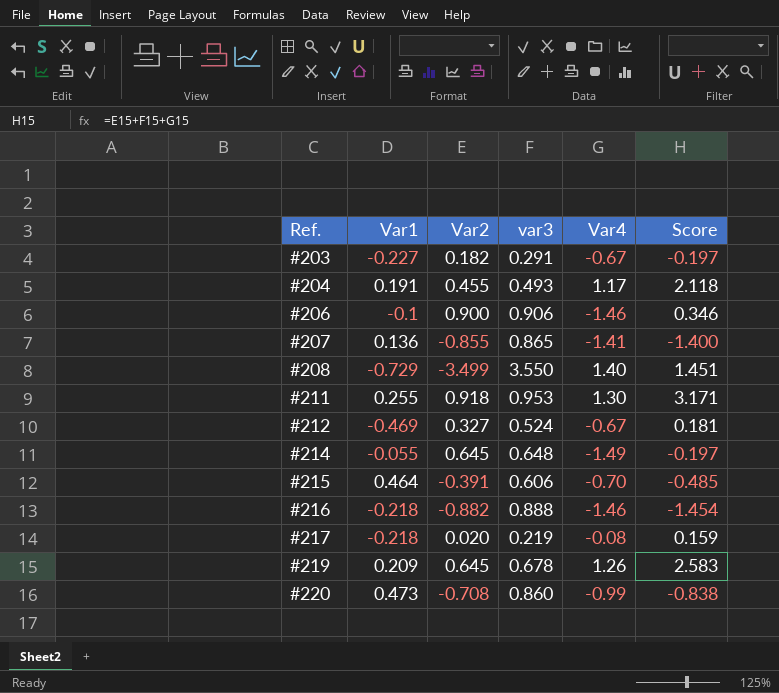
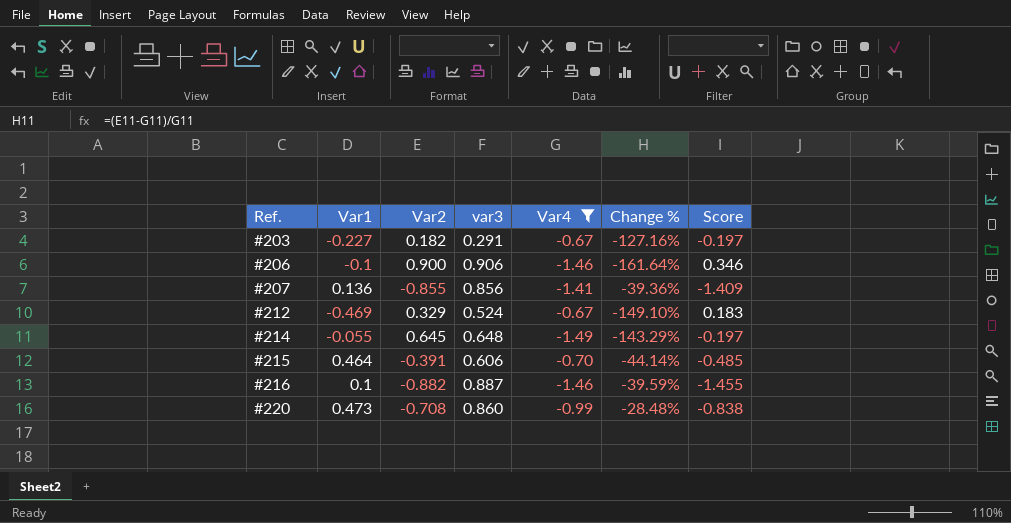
filter: none -> Var4 <= -0.67
column Change % | formula: none -> ([Var2] - [Var4]) / [Var4]
#207 | var3: 0.865 -> 0.856
#207 | Score: -1.400 -> -1.409
#212 | Var2: 0.327 -> 0.329
#212 | Score: 0.181 -> 0.183
#216 | Var1: -0.218 -> 0.1
#216 | var3: 0.888 -> 0.887
#216 | Score: -1.454 -> -1.455

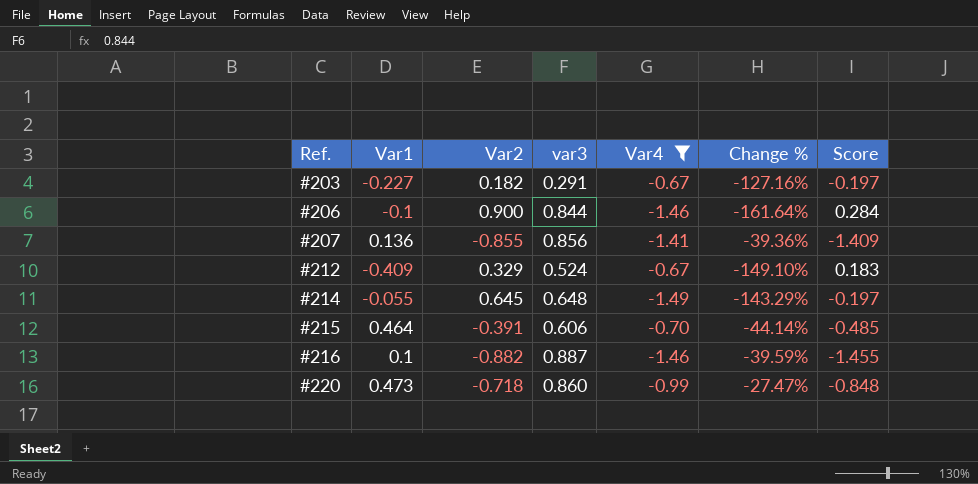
#206 | var3: 0.906 -> 0.844
#206 | Score: 0.346 -> 0.284
#212 | Var1: -0.469 -> -0.409
#220 | Var2: -0.708 -> -0.718
#220 | Change %: -28.48% -> -27.47%
#220 | Score: -0.838 -> -0.848

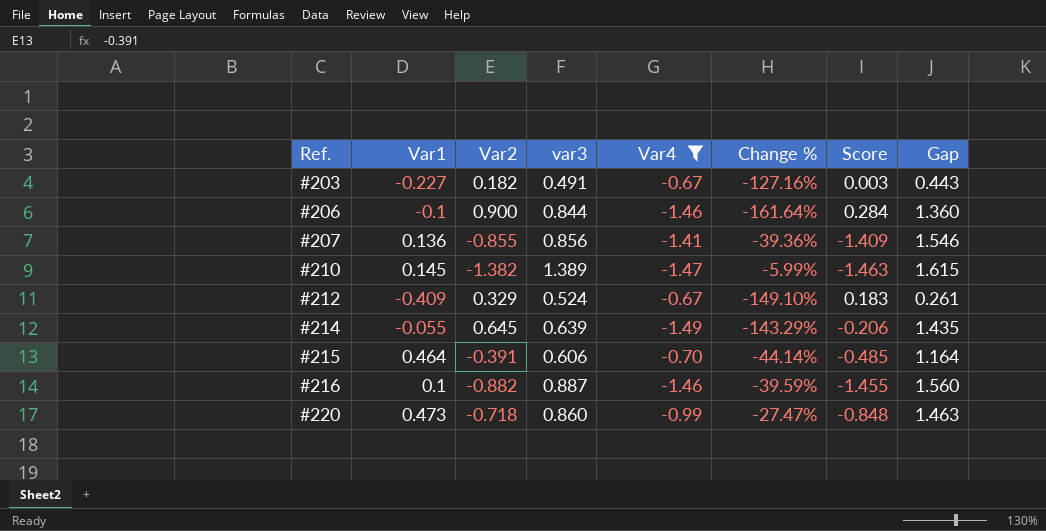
column Gap | formula: none -> [Var1] - [Var4]
#203 | var3: 0.291 -> 0.491
#203 | Score: -0.197 -> 0.003
row #210: none -> 0.145 | -1.382 | 1.389 | -1.47 | -5.99% | -1.463 | 1.615
#214 | var3: 0.648 -> 0.639
#214 | Score: -0.197 -> -0.206

